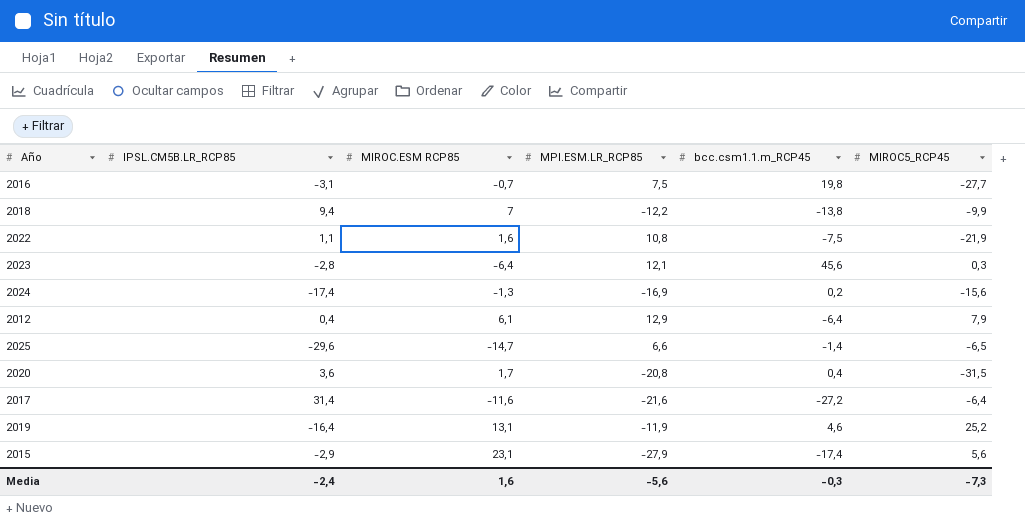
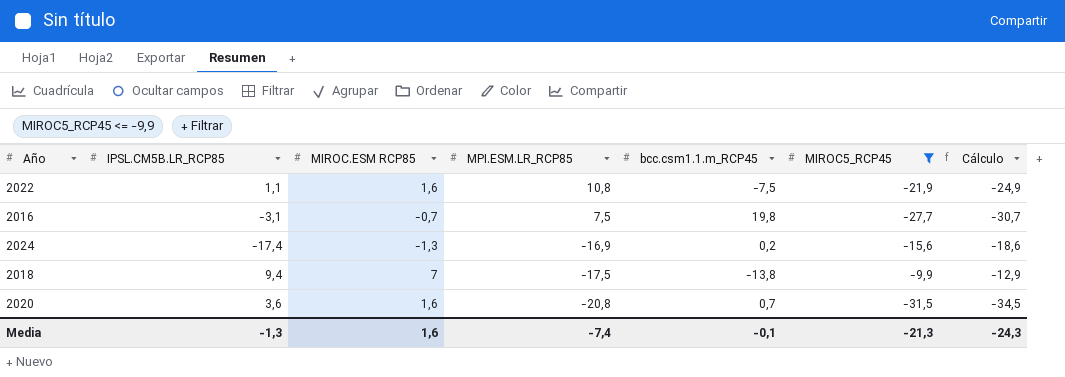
filter: none -> MIROC5_RCP45 <= -9,9
row order: none -> MPI.ESM.LR_RCP85 descending
column Cálculo | formula: none -> [MIROC5_RCP45] - 3
2018 | MPI.ESM.LR_RCP85: -12,2 -> -17,5
2020 | MIROC.ESM RCP85: 1,7 -> 1,6
2020 | bcc.csm1.1.m_RCP45: 0,4 -> 0,7
Media | IPSL.CM5B.LR_RCP85: -2,4 -> -1,3
Media | MPI.ESM.LR_RCP85: -5,6 -> -7,4
Media | bcc.csm1.1.m_RCP45: -0,3 -> -0,1
Media | MIROC5_RCP45: -7,3 -> -21,3

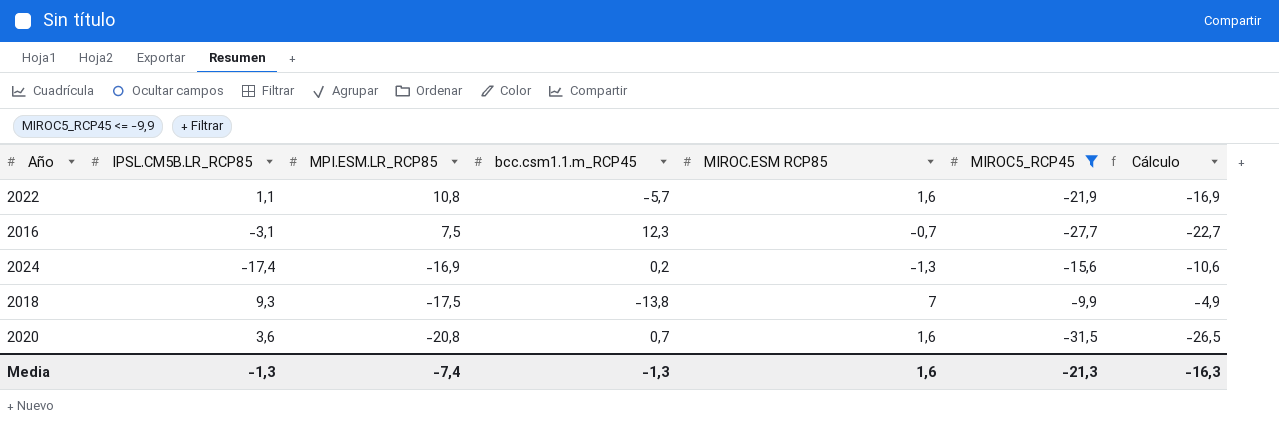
column MIROC.ESM RCP85 | position: 3 -> 5
column Cálculo | formula: [MIROC5_RCP45] - 3 -> [MIROC5_RCP45] + 5
2022 | bcc.csm1.1.m_RCP45: -7,5 -> -5,7
2016 | bcc.csm1.1.m_RCP45: 19,8 -> 12,3
2018 | IPSL.CM5B.LR_RCP85: 9,4 -> 9,3
Media | bcc.csm1.1.m_RCP45: -0,1 -> -1,3
Media | Cálculo: -24,3 -> -16,3

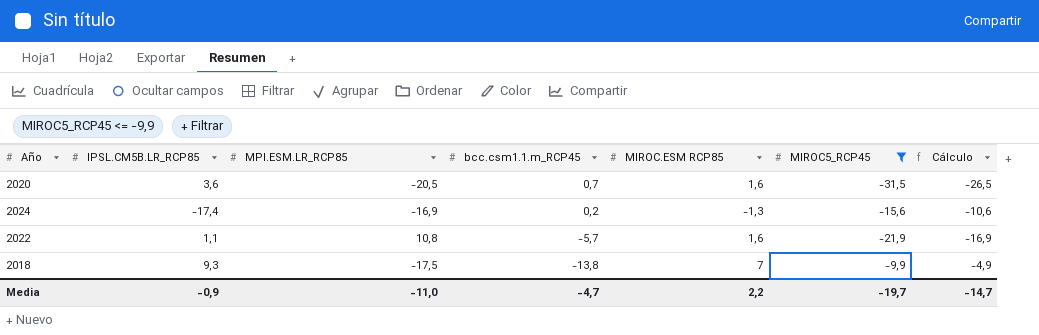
row order: MPI.ESM.LR_RCP85 descending -> bcc.csm1.1.m_RCP45 descending
row 2016: -3,1 | 7,5 | 12,3 | -0,7 | -27,7 | -22,7 -> none
2020 | MPI.ESM.LR_RCP85: -20,8 -> -20,5
Media | IPSL.CM5B.LR_RCP85: -1,3 -> -0,9
Media | MPI.ESM.LR_RCP85: -7,4 -> -11,0
Media | bcc.csm1.1.m_RCP45: -1,3 -> -4,7
Media | MIROC.ESM RCP85: 1,6 -> 2,2
Media | MIROC5_RCP45: -21,3 -> -19,7
Media | Cálculo: -16,3 -> -14,7

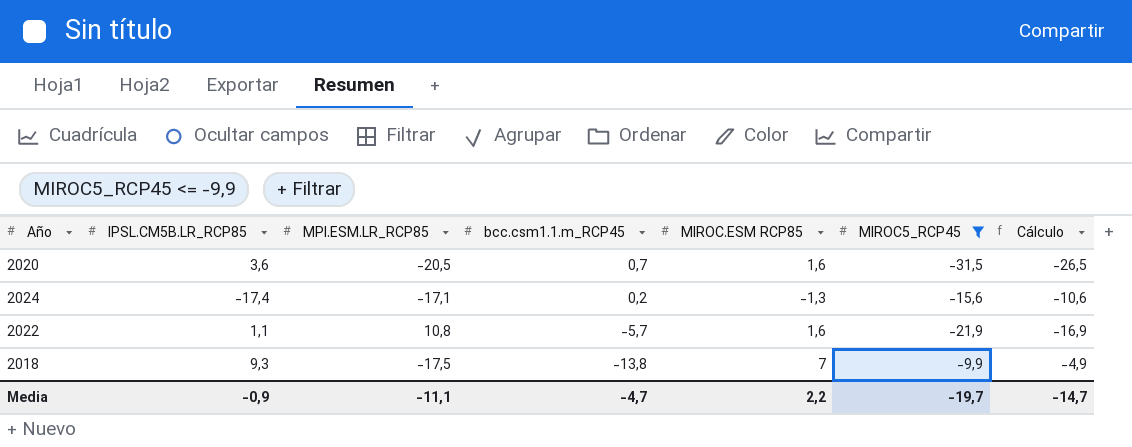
2024 | MPI.ESM.LR_RCP85: -16,9 -> -17,1
Media | MPI.ESM.LR_RCP85: -11,0 -> -11,1

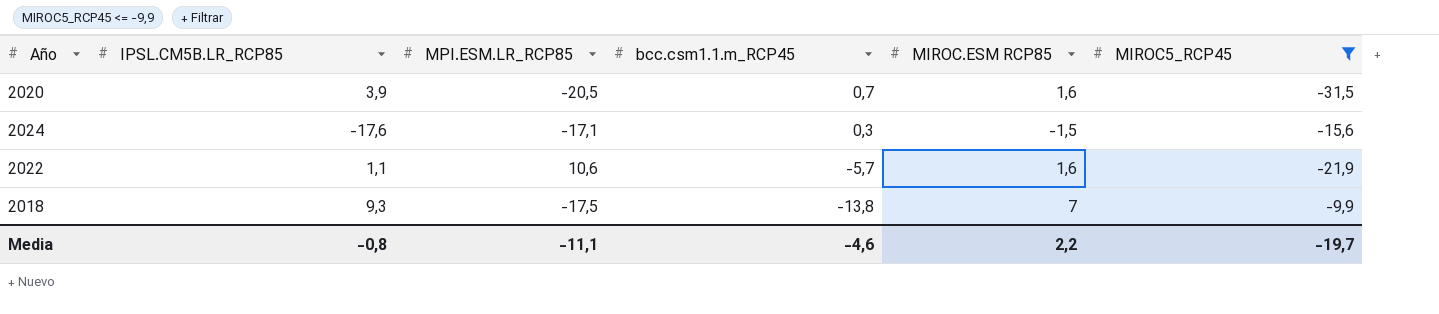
column Cálculo | formula: [MIROC5_RCP45] + 5 -> none
2020 | IPSL.CM5B.LR_RCP85: 3,6 -> 3,9
2024 | IPSL.CM5B.LR_RCP85: -17,4 -> -17,6
2024 | bcc.csm1.1.m_RCP45: 0,2 -> 0,3
2024 | MIROC.ESM RCP85: -1,3 -> -1,5
2022 | MPI.ESM.LR_RCP85: 10,8 -> 10,6
Media | IPSL.CM5B.LR_RCP85: -0,9 -> -0,8
Media | bcc.csm1.1.m_RCP45: -4,7 -> -4,6

